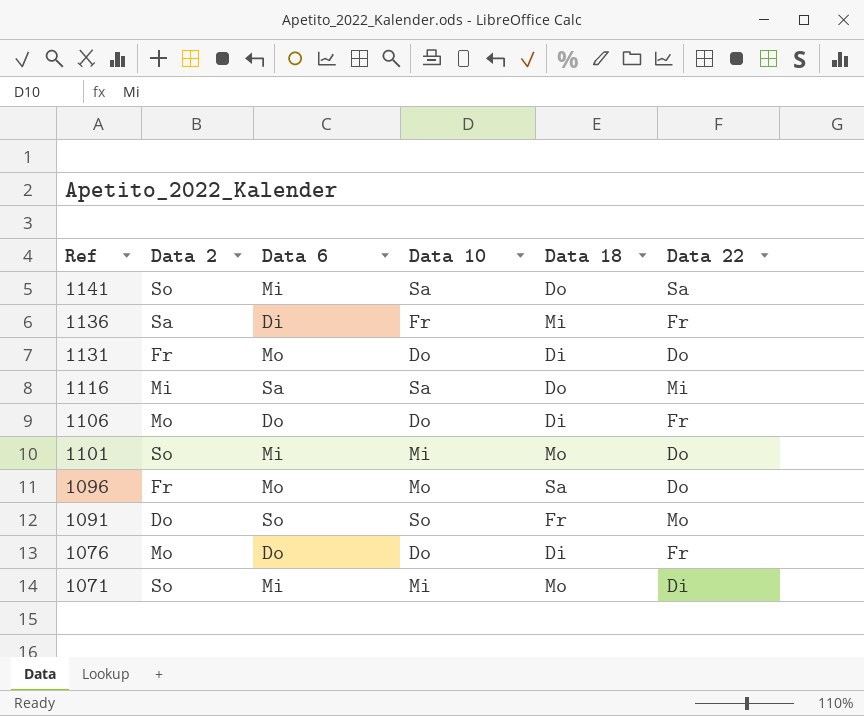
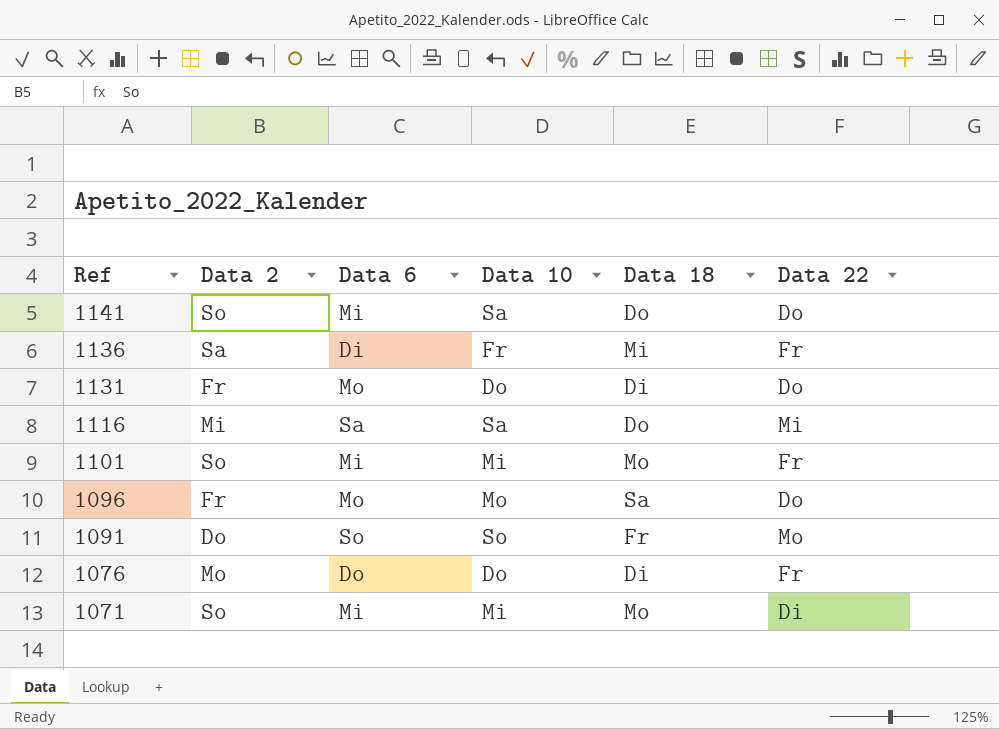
row 1106: Mo | Do | Do | Di | Fr -> none
1141 | Data 22: Sa -> Do
1101 | Data 22: Do -> Fr

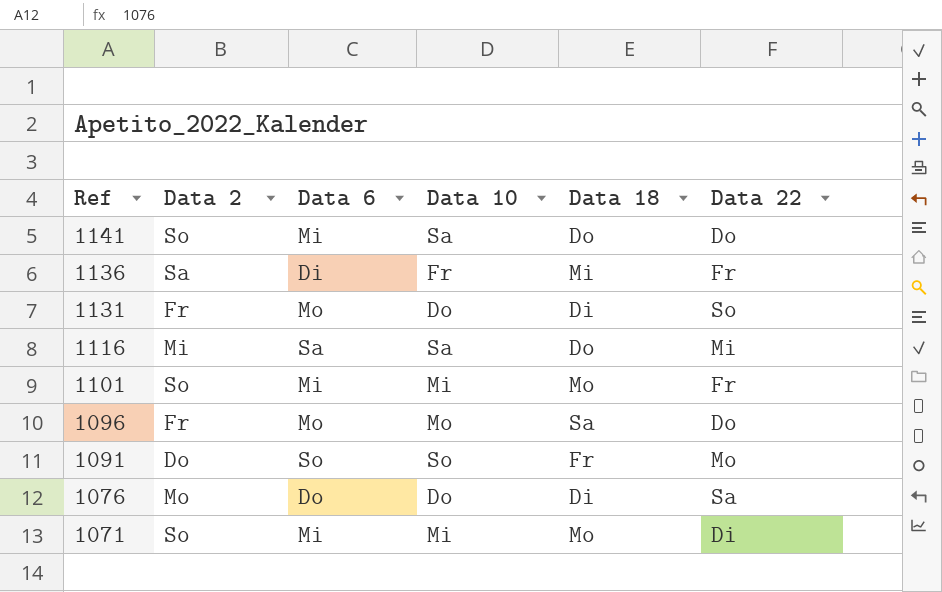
1131 | Data 22: Do -> So
1076 | Data 22: Fr -> Sa

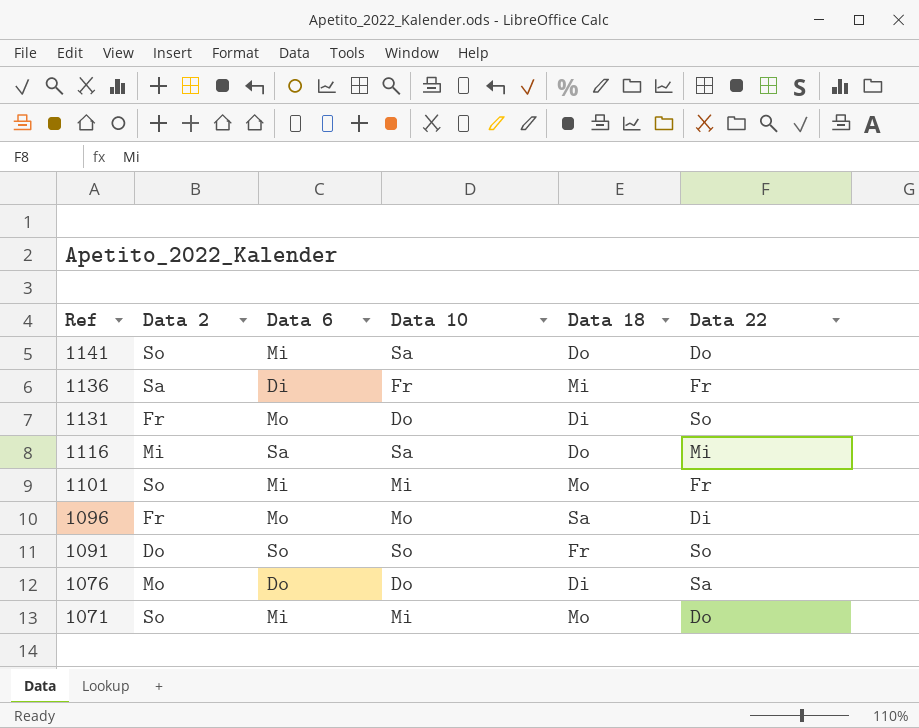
1096 | Data 22: Do -> Di
1091 | Data 22: Mo -> So
1071 | Data 22: Di -> Do

